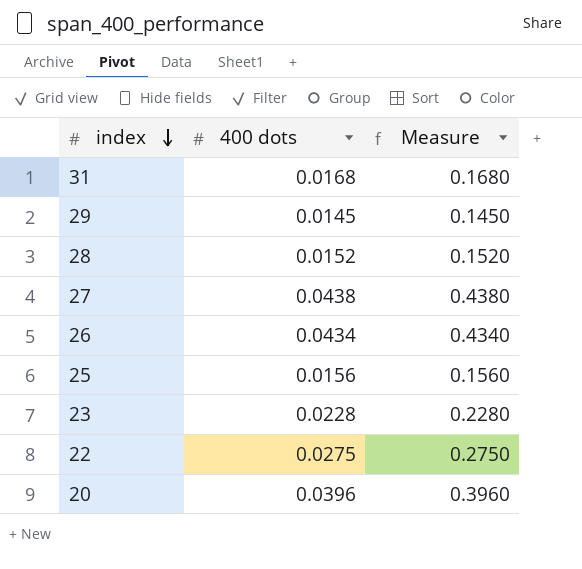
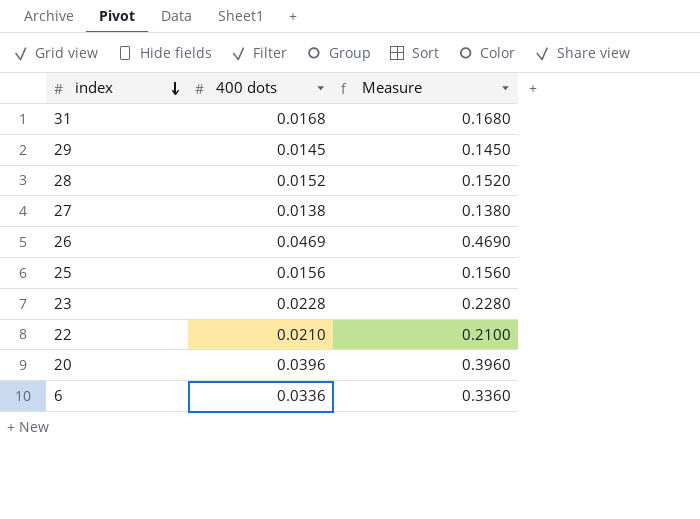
27 | 400 dots: 0.0438 -> 0.0138
27 | Measure: 0.4380 -> 0.1380
26 | 400 dots: 0.0434 -> 0.0469
26 | Measure: 0.4340 -> 0.4690
22 | 400 dots: 0.0275 -> 0.0210
22 | Measure: 0.2750 -> 0.2100
row 6: none -> 0.0336 | 0.3360

